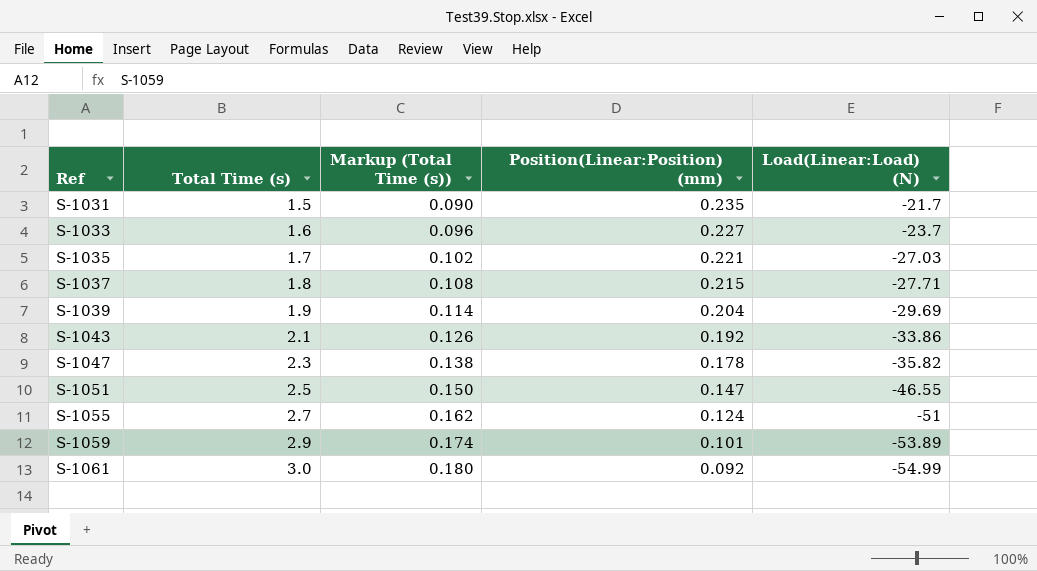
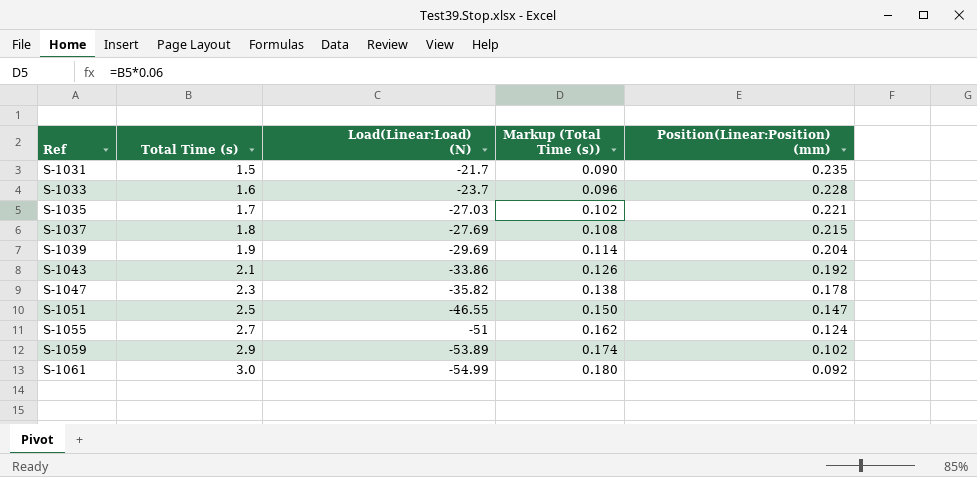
column Load(Linear:Load) (N) | position: 5 -> 3
S-1033 | Position(Linear:Position) (mm): 0.227 -> 0.228
S-1037 | Load(Linear:Load) (N): -27.71 -> -27.69
S-1059 | Position(Linear:Position) (mm): 0.101 -> 0.102

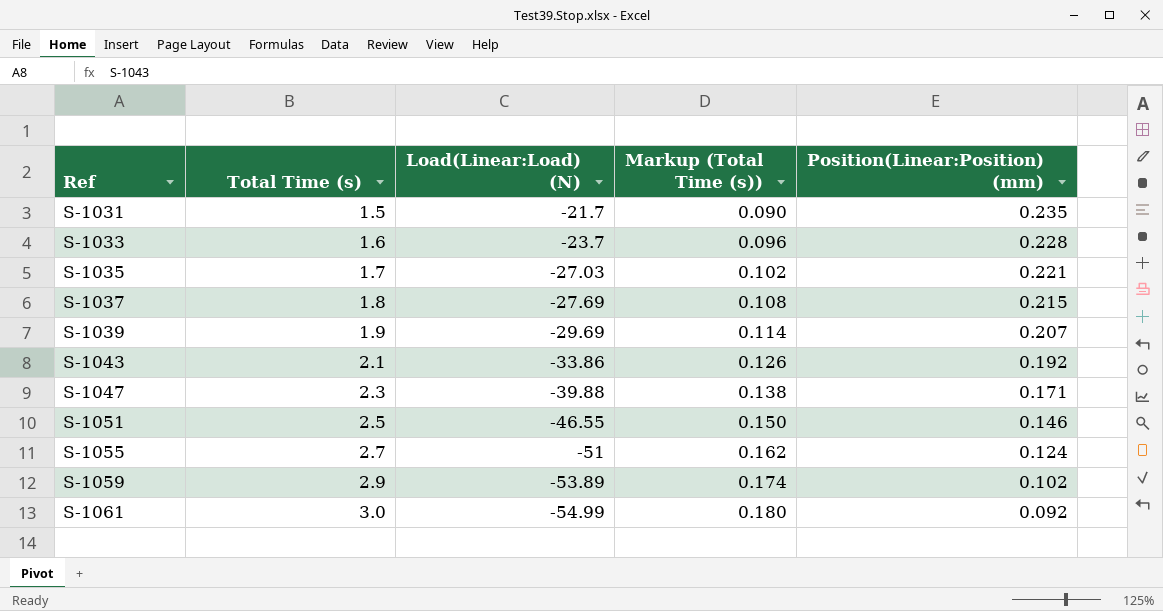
S-1039 | Position(Linear:Position) (mm): 0.204 -> 0.207
S-1047 | Load(Linear:Load) (N): -35.82 -> -39.88
S-1047 | Position(Linear:Position) (mm): 0.178 -> 0.171
S-1051 | Position(Linear:Position) (mm): 0.147 -> 0.146

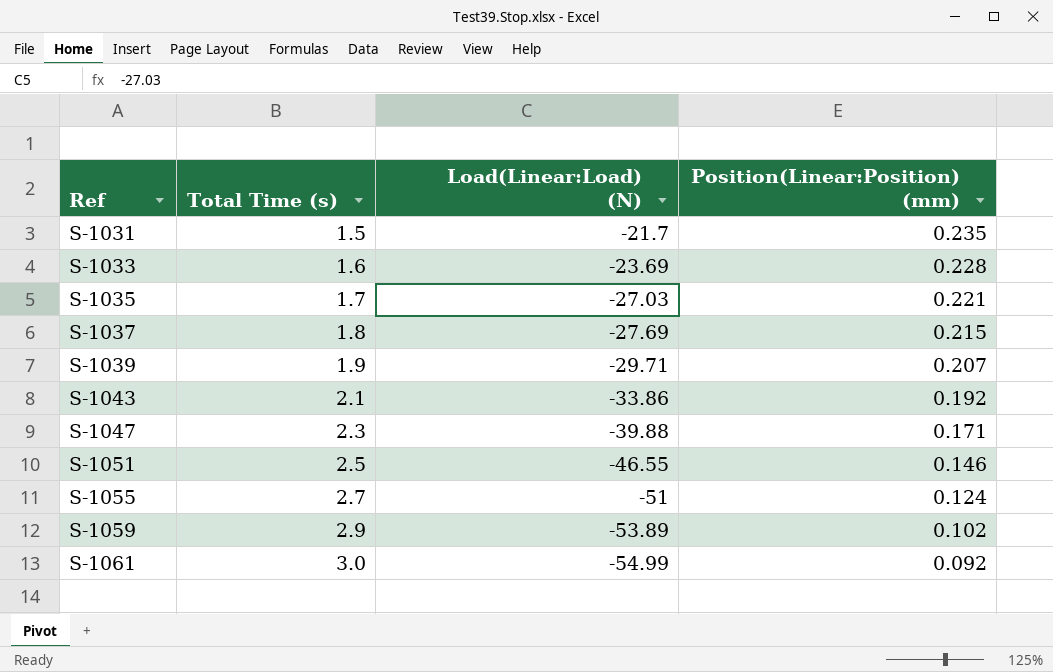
column Markup (Total Time (s)) | formula: [Total Time (s)] * 0.06 -> none
S-1033 | Load(Linear:Load) (N): -23.7 -> -23.69
S-1039 | Load(Linear:Load) (N): -29.69 -> -29.71

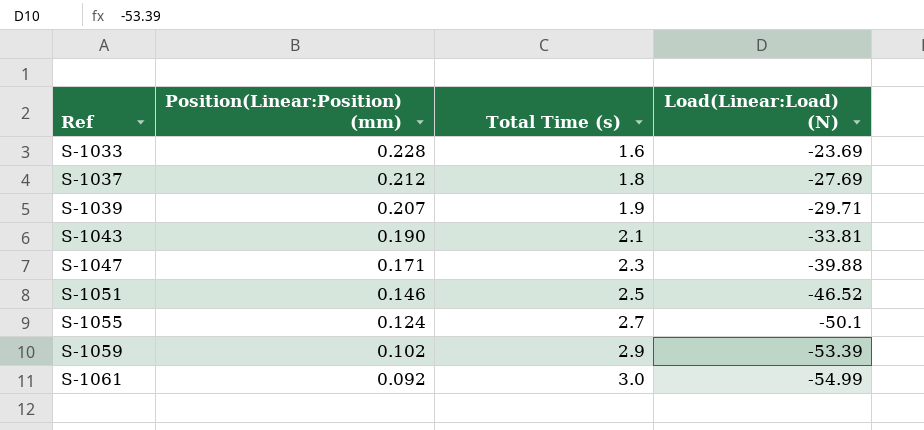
column Position(Linear:Position) (mm) | position: 4 -> 2
row S-1031: 1.5 | -21.7 | 0.235 -> none
row S-1035: 1.7 | -27.03 | 0.221 -> none
S-1037 | Position(Linear:Position) (mm): 0.215 -> 0.212
S-1043 | Position(Linear:Position) (mm): 0.192 -> 0.190
S-1043 | Load(Linear:Load) (N): -33.86 -> -33.81
S-1051 | Load(Linear:Load) (N): -46.55 -> -46.52
S-1055 | Load(Linear:Load) (N): -51 -> -50.1
S-1059 | Load(Linear:Load) (N): -53.89 -> -53.39

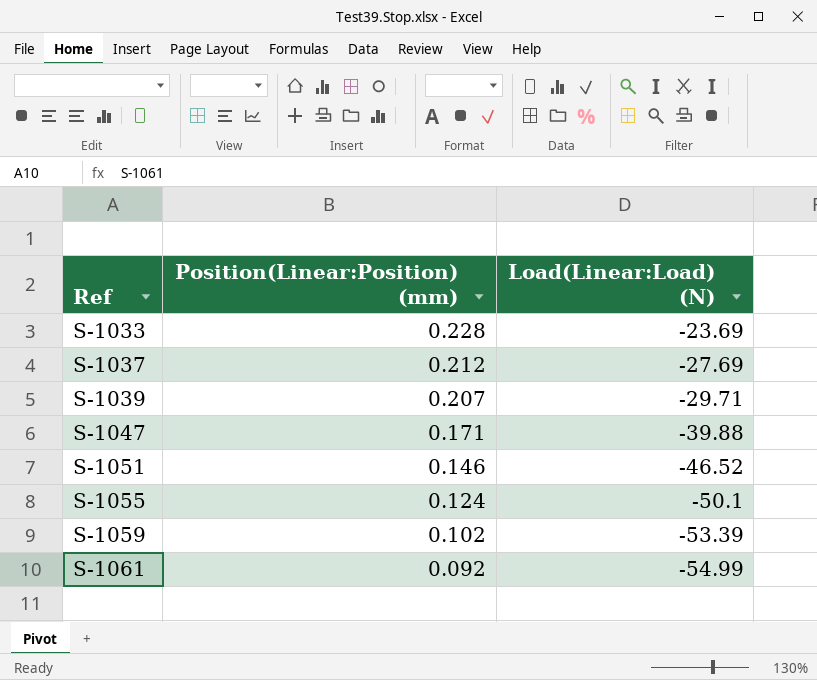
column Total Time (s) | position: 3 -> none
row S-1043: 0.190 | 2.1 | -33.81 -> none

